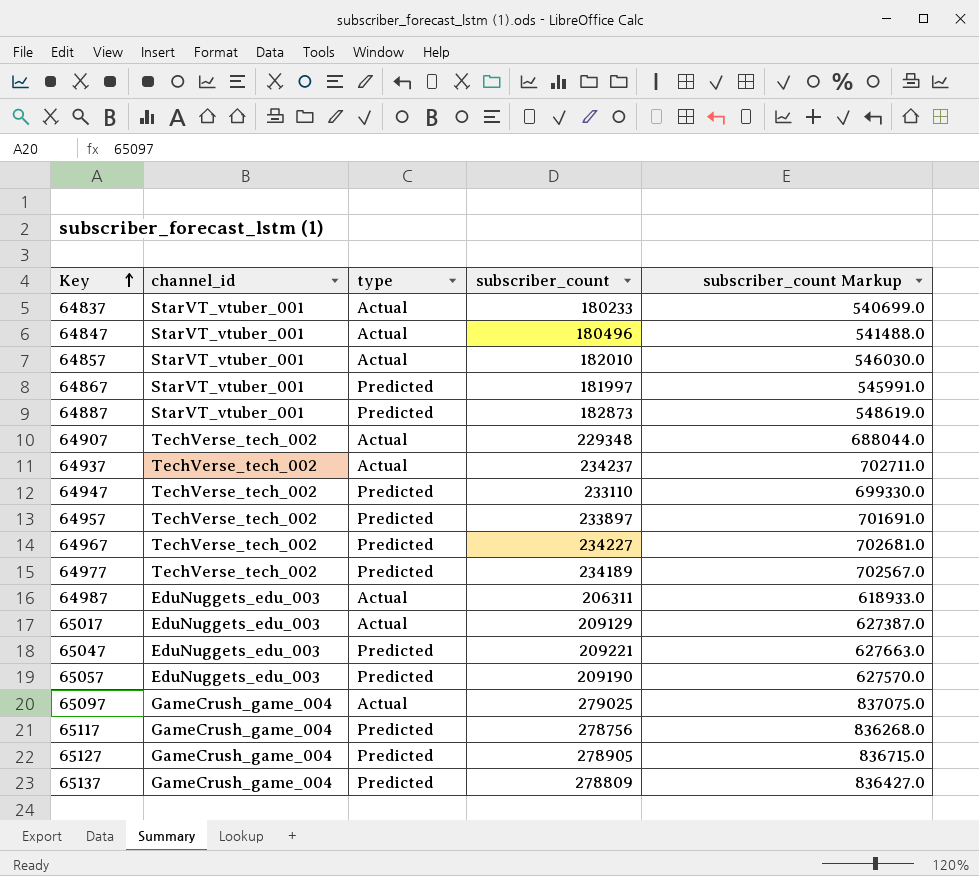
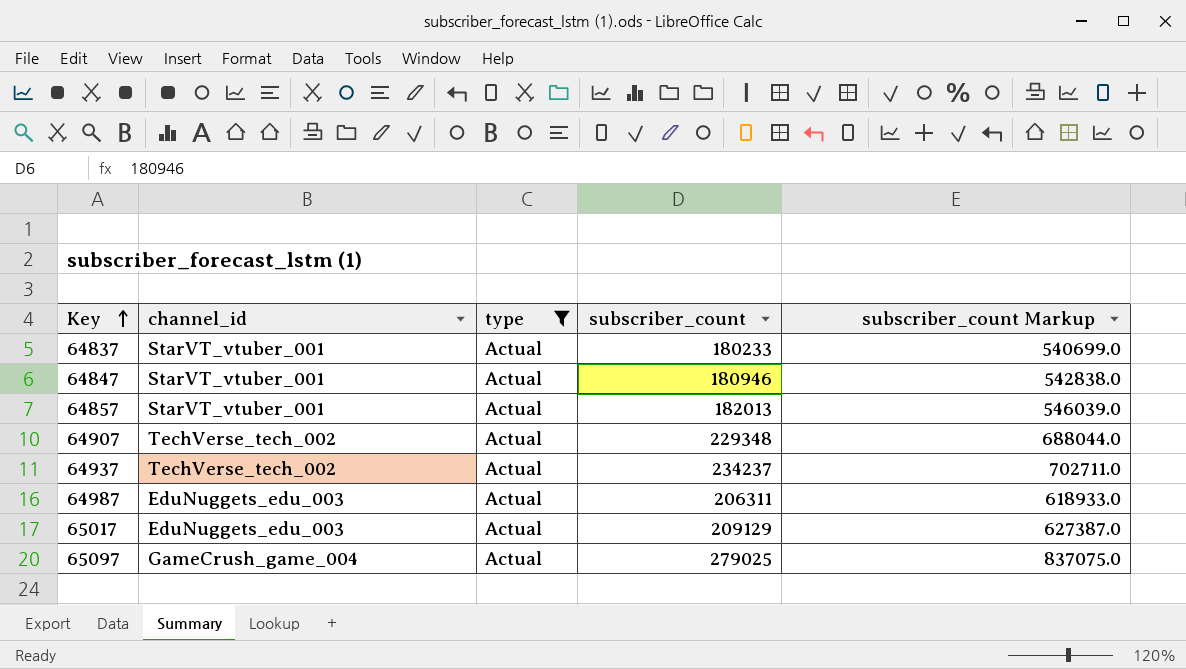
filter: none -> type = Actual
64847 | subscriber_count: 180496 -> 180946
64847 | subscriber_count Markup: 541488.0 -> 542838.0
64857 | subscriber_count: 182010 -> 182013
64857 | subscriber_count Markup: 546030.0 -> 546039.0

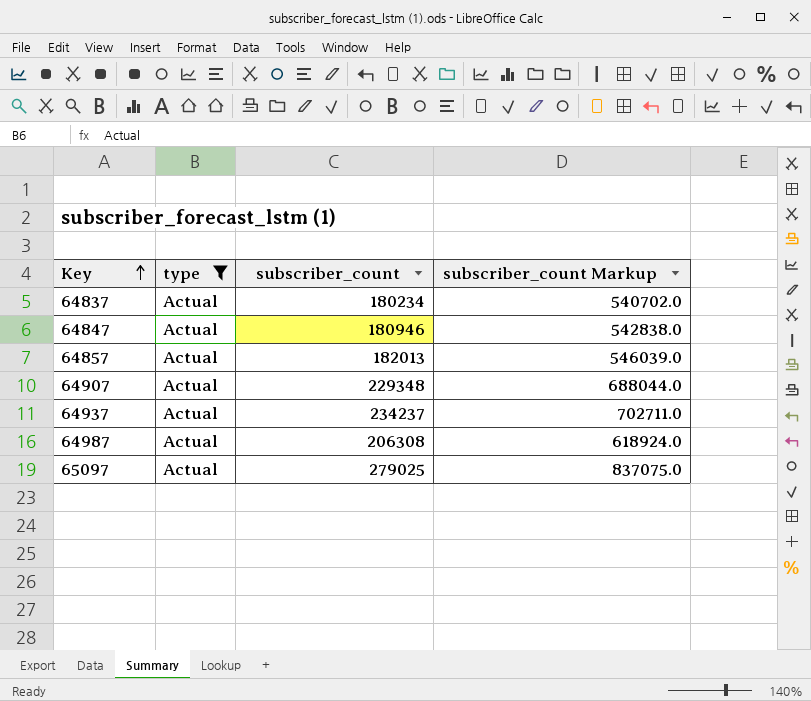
column channel_id | position: 2 -> none
row 65017: EduNuggets_edu_003 | Actual | 209129 | 627387.0 -> none
64837 | subscriber_count: 180233 -> 180234
64837 | subscriber_count Markup: 540699.0 -> 540702.0
64987 | subscriber_count: 206311 -> 206308
64987 | subscriber_count Markup: 618933.0 -> 618924.0

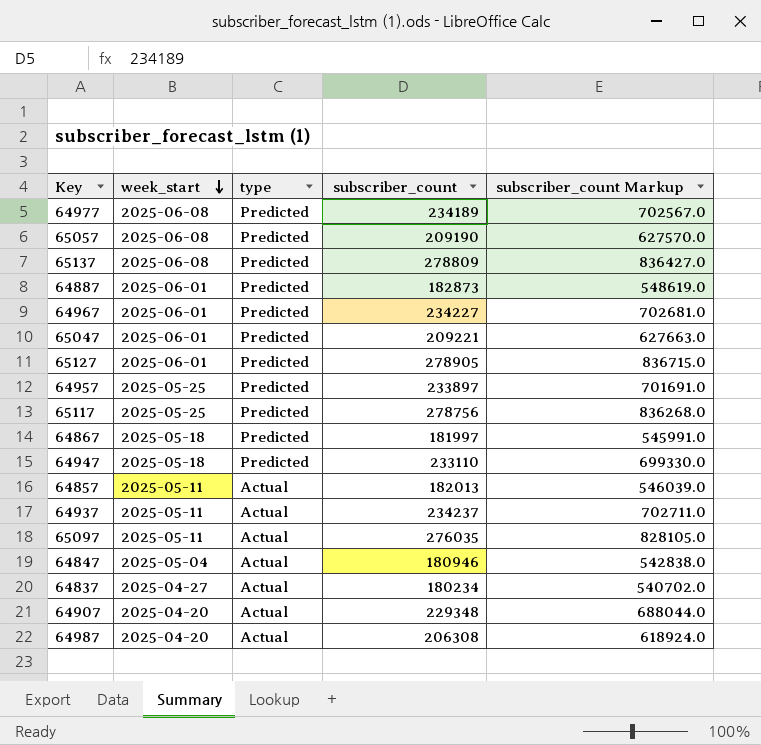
filter: type = Actual -> none
row order: Key ascending -> week_start descending
column week_start | position: none -> 2
65097 | subscriber_count: 279025 -> 276035
65097 | subscriber_count Markup: 837075.0 -> 828105.0

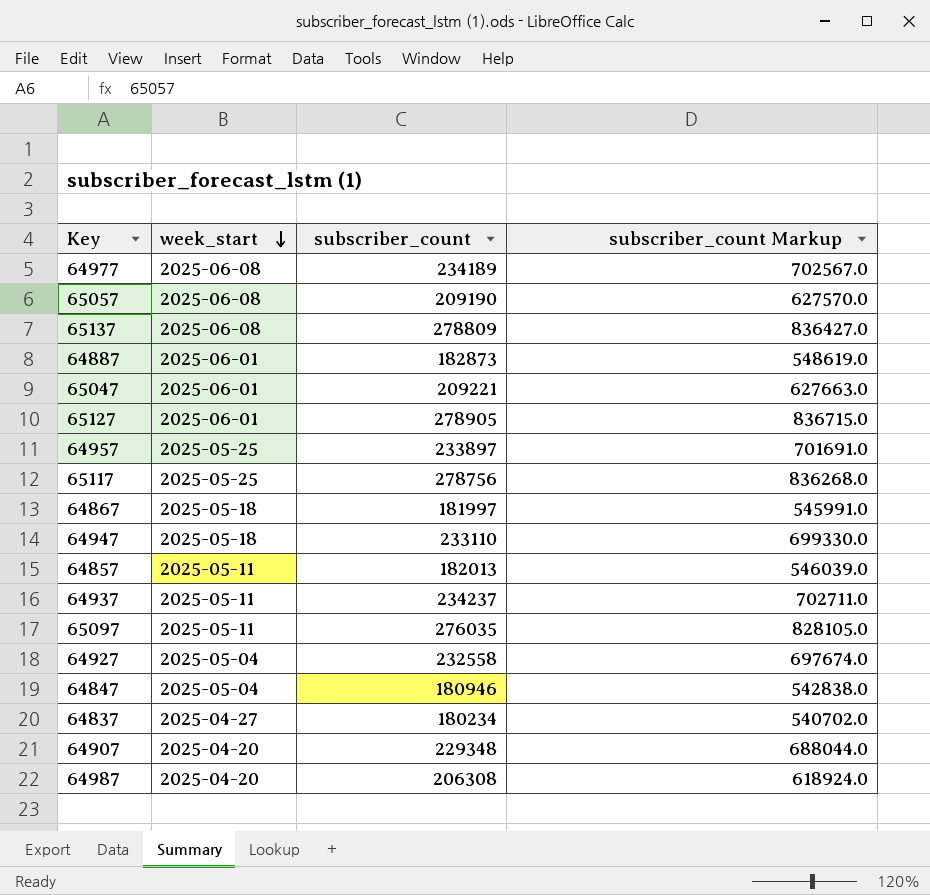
column type | position: 3 -> none
row 64967: 2025-06-01 | Predicted | 234227 | 702681.0 -> none
row 64927: none -> 2025-05-04 | 232558 | 697674.0

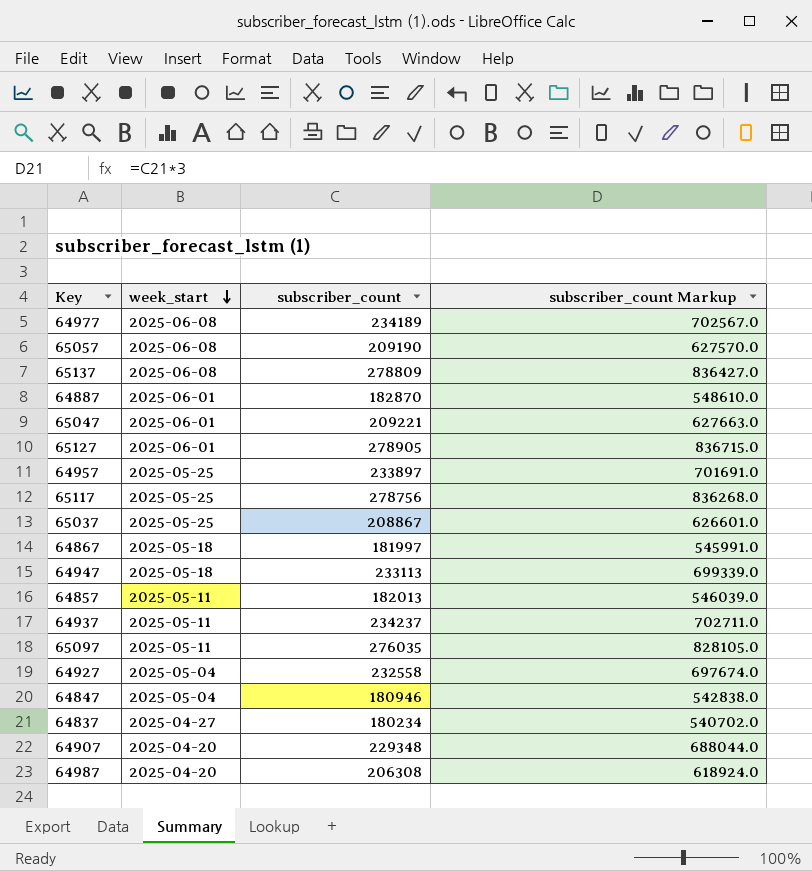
64887 | subscriber_count: 182873 -> 182870
64887 | subscriber_count Markup: 548619.0 -> 548610.0
row 65037: none -> 2025-05-25 | 208867 | 626601.0
64947 | subscriber_count: 233110 -> 233113
64947 | subscriber_count Markup: 699330.0 -> 699339.0

